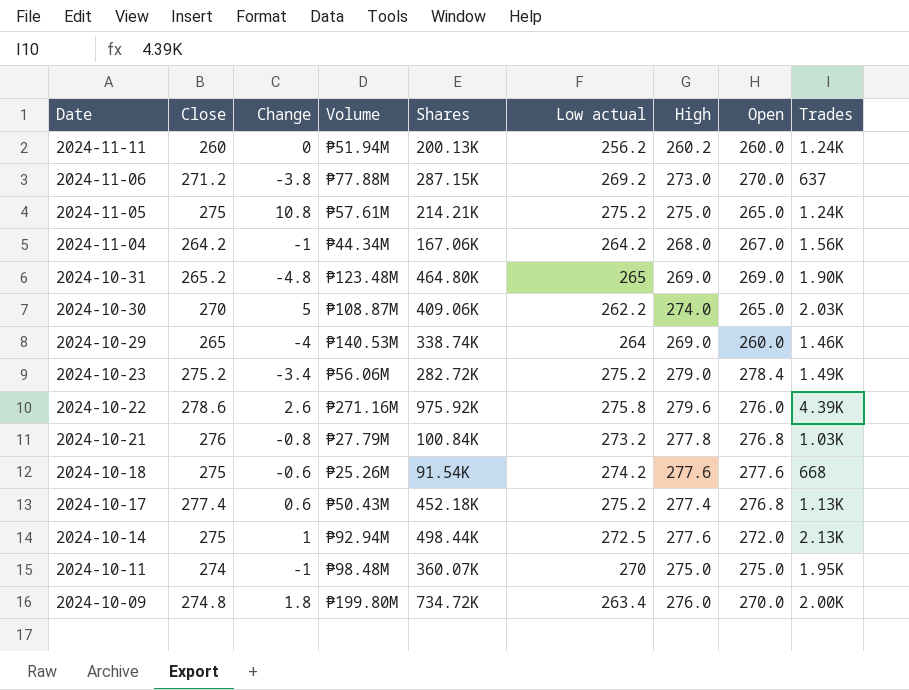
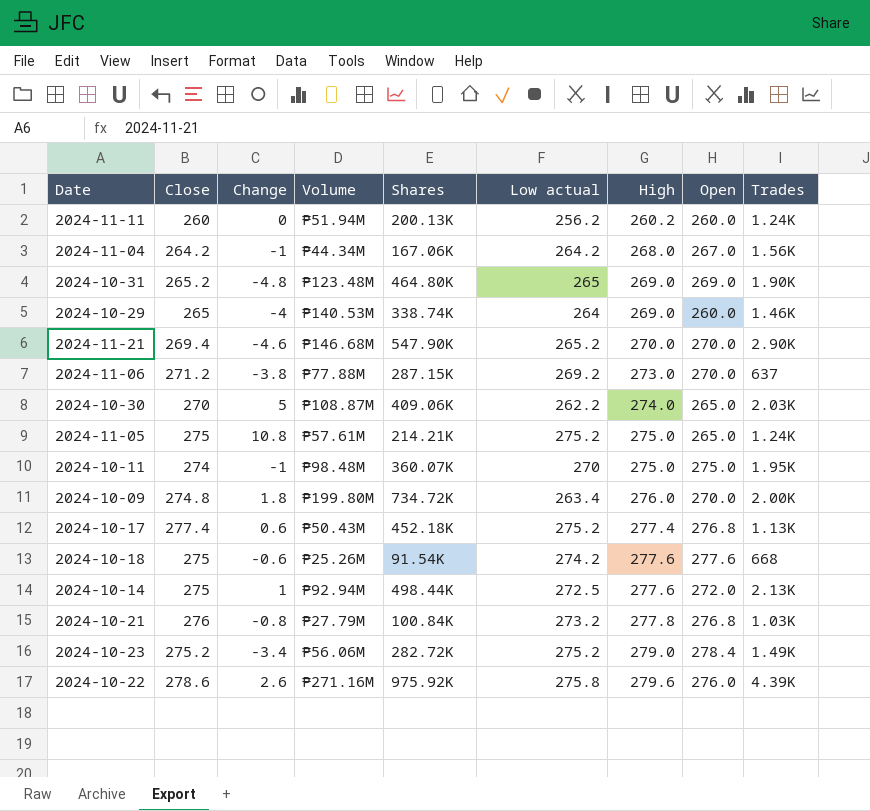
row order: Date descending -> High ascending
row 2024-11-21: none -> 269.4 | -4.6 | ₱146.68M | 547.90K | 265.2 | 270.0 | 270.0 | 2.90K

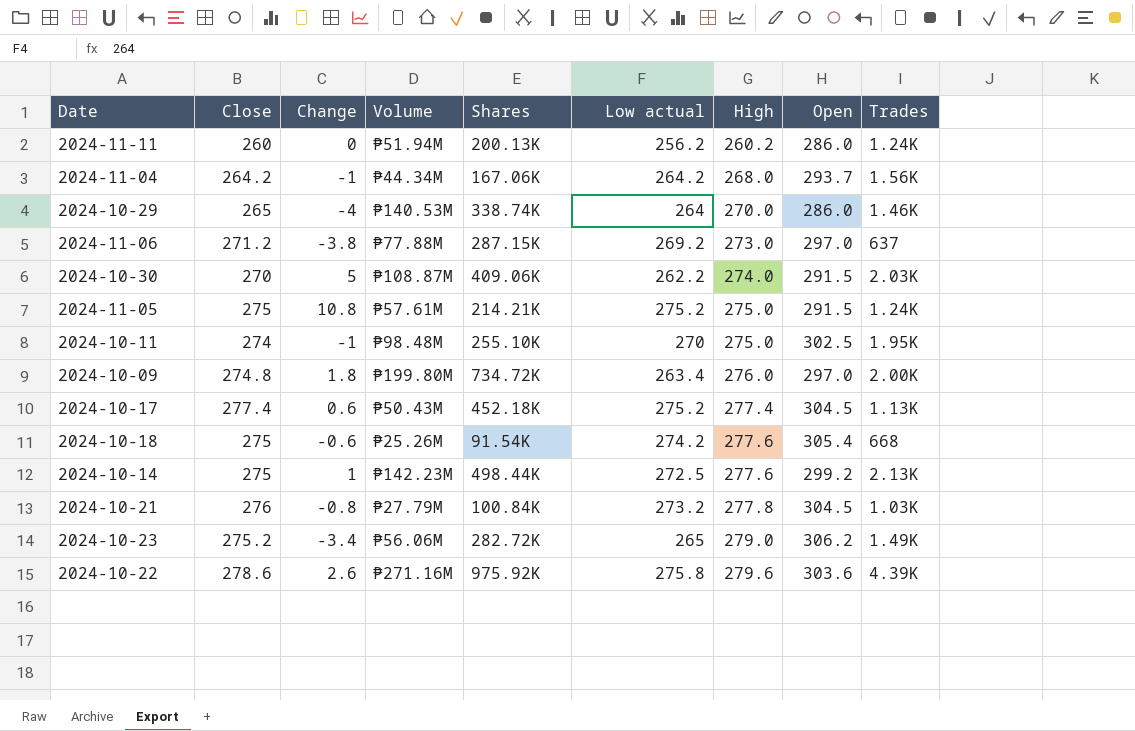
row 2024-10-31: 265.2 | -4.8 | ₱123.48M | 464.80K | 265 | 269.0 | 269.0 | 1.90K -> none
row 2024-11-21: 269.4 | -4.6 | ₱146.68M | 547.90K | 265.2 | 270.0 | 270.0 | 2.90K -> none
2024-11-11 | Open: 260.0 -> 286.0
2024-11-04 | Open: 267.0 -> 293.7
2024-10-29 | High: 269.0 -> 270.0
2024-10-29 | Open: 260.0 -> 286.0
2024-11-06 | Open: 270.0 -> 297.0
2024-10-30 | Open: 265.0 -> 291.5
2024-11-05 | Open: 265.0 -> 291.5
2024-10-11 | Shares: 360.07K -> 255.10K
2024-10-11 | Open: 275.0 -> 302.5
2024-10-09 | Open: 270.0 -> 297.0
2024-10-17 | Open: 276.8 -> 304.5
2024-10-18 | Open: 277.6 -> 305.4
2024-10-14 | Volume: ₱92.94M -> ₱142.23M
2024-10-14 | Open: 272.0 -> 299.2
2024-10-21 | Open: 276.8 -> 304.5
2024-10-23 | Low actual: 275.2 -> 265
2024-10-23 | Open: 278.4 -> 306.2
2024-10-22 | Open: 276.0 -> 303.6

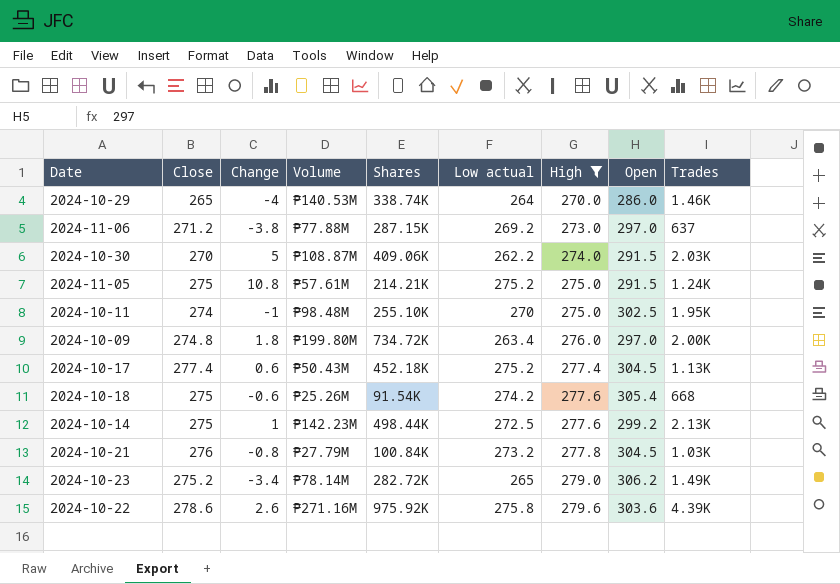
filter: none -> High >= 270.0
2024-10-23 | Volume: ₱56.06M -> ₱78.14M

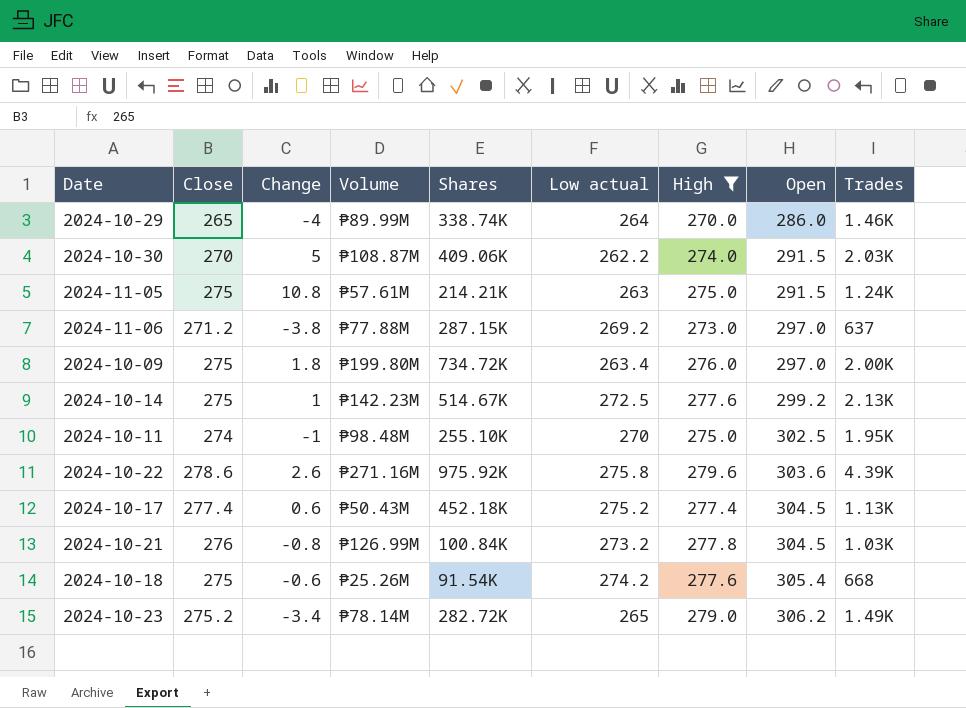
row order: High ascending -> Open ascending
2024-10-29 | Volume: ₱140.53M -> ₱89.99M
2024-11-05 | Low actual: 275.2 -> 263
2024-10-09 | Close: 274.8 -> 275
2024-10-14 | Shares: 498.44K -> 514.67K
2024-10-21 | Volume: ₱27.79M -> ₱126.99M

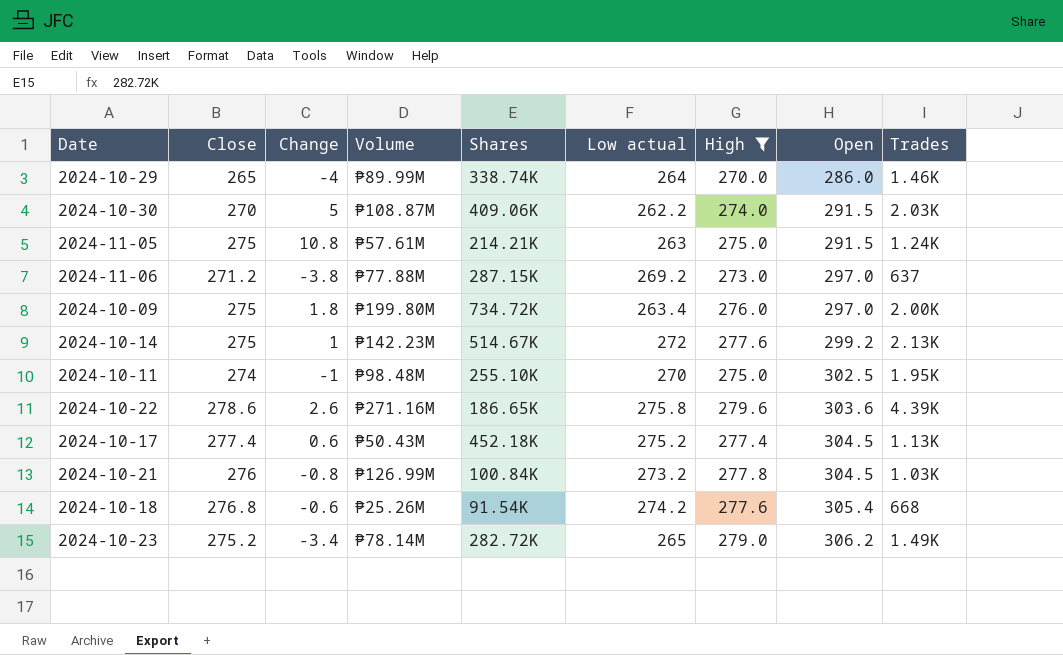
2024-10-14 | Low actual: 272.5 -> 272
2024-10-22 | Shares: 975.92K -> 186.65K
2024-10-18 | Close: 275 -> 276.8

